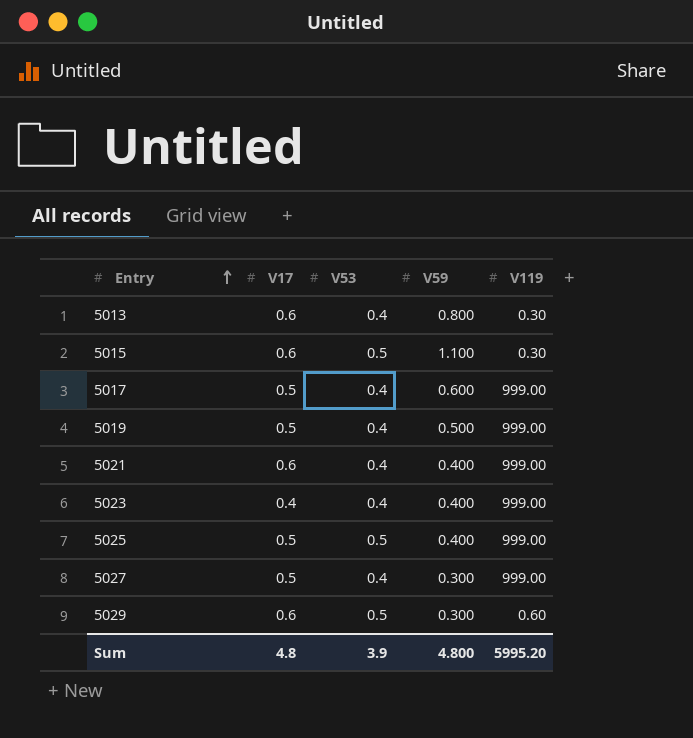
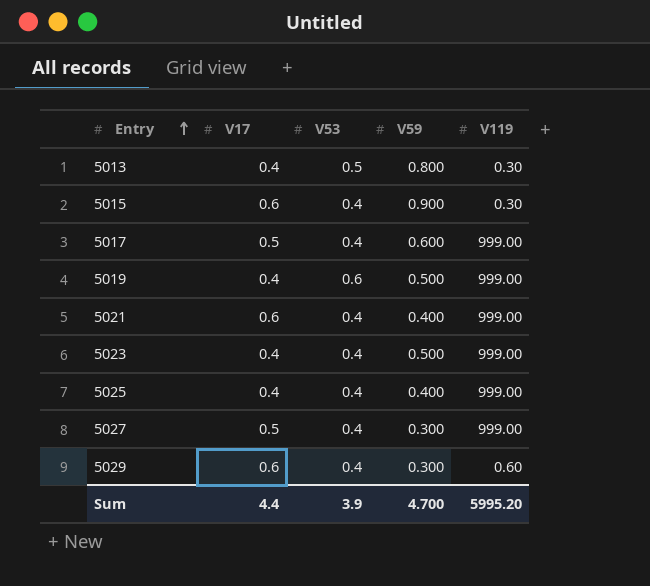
5013 | V17: 0.6 -> 0.4
5013 | V53: 0.4 -> 0.5
5015 | V53: 0.5 -> 0.4
5015 | V59: 1.100 -> 0.900
5019 | V17: 0.5 -> 0.4
5019 | V53: 0.4 -> 0.6
5023 | V59: 0.400 -> 0.500
5025 | V17: 0.5 -> 0.4
5025 | V53: 0.5 -> 0.4
5029 | V53: 0.5 -> 0.4
Sum | V17: 4.8 -> 4.4
Sum | V59: 4.800 -> 4.700

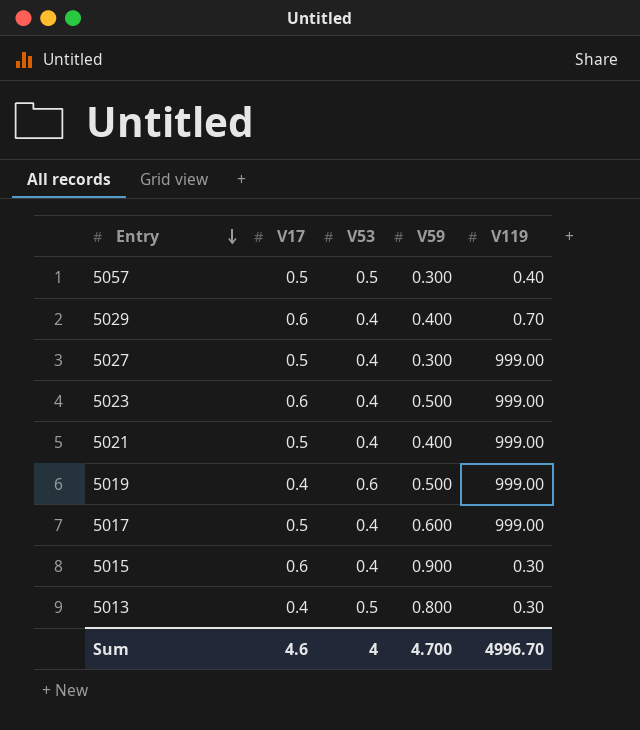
row order: Entry ascending -> Entry descending
row 5025: 0.4 | 0.4 | 0.400 | 999.00 -> none
row 5057: none -> 0.5 | 0.5 | 0.300 | 0.40
5029 | V59: 0.300 -> 0.400
5029 | V119: 0.60 -> 0.70
5023 | V17: 0.4 -> 0.6
5021 | V17: 0.6 -> 0.5
Sum | V17: 4.4 -> 4.6
Sum | V53: 3.9 -> 4
Sum | V119: 5995.20 -> 4996.70

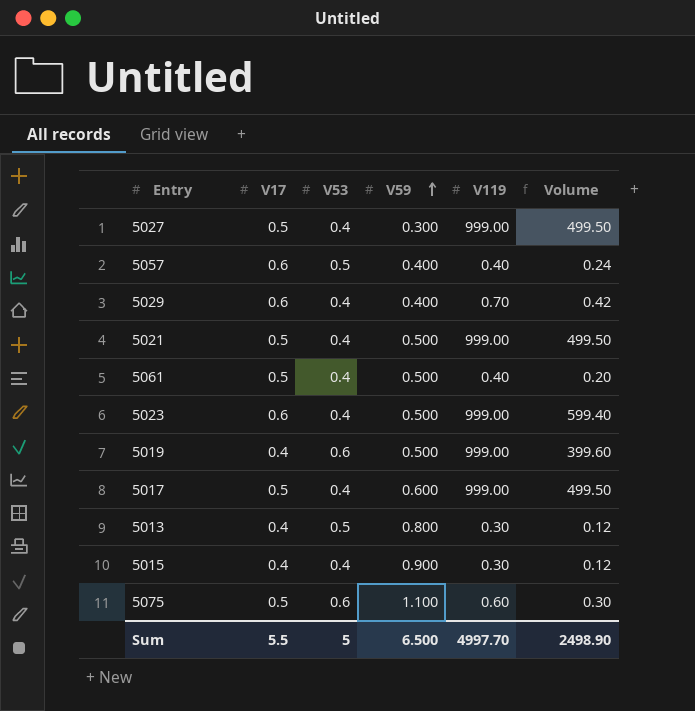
row order: Entry descending -> V59 ascending
column Volume | formula: none -> [V17] * [V119]
5057 | V17: 0.5 -> 0.6
5057 | V59: 0.300 -> 0.400
5021 | V59: 0.400 -> 0.500
row 5061: none -> 0.5 | 0.4 | 0.500 | 0.40 | 0.20
5015 | V17: 0.6 -> 0.4
row 5075: none -> 0.5 | 0.6 | 1.100 | 0.60 | 0.30
Sum | V17: 4.6 -> 5.5
Sum | V53: 4 -> 5
Sum | V59: 4.700 -> 6.500
Sum | V119: 4996.70 -> 4997.70

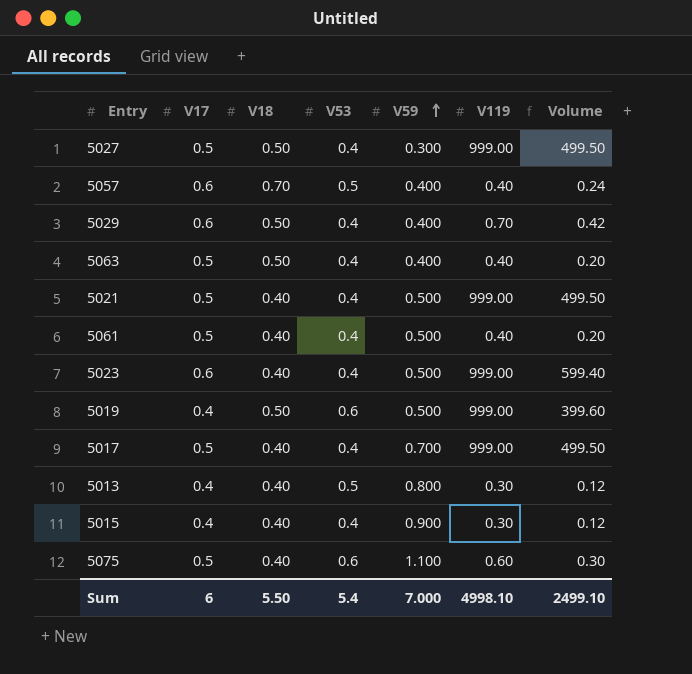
column V18 | position: none -> 3
row 5063: none -> 0.5 | 0.50 | 0.4 | 0.400 | 0.40 | 0.20
5017 | V59: 0.600 -> 0.700
Sum | V17: 5.5 -> 6
Sum | V53: 5 -> 5.4
Sum | V59: 6.500 -> 7.000
Sum | V119: 4997.70 -> 4998.10
Sum | Volume: 2498.90 -> 2499.10

